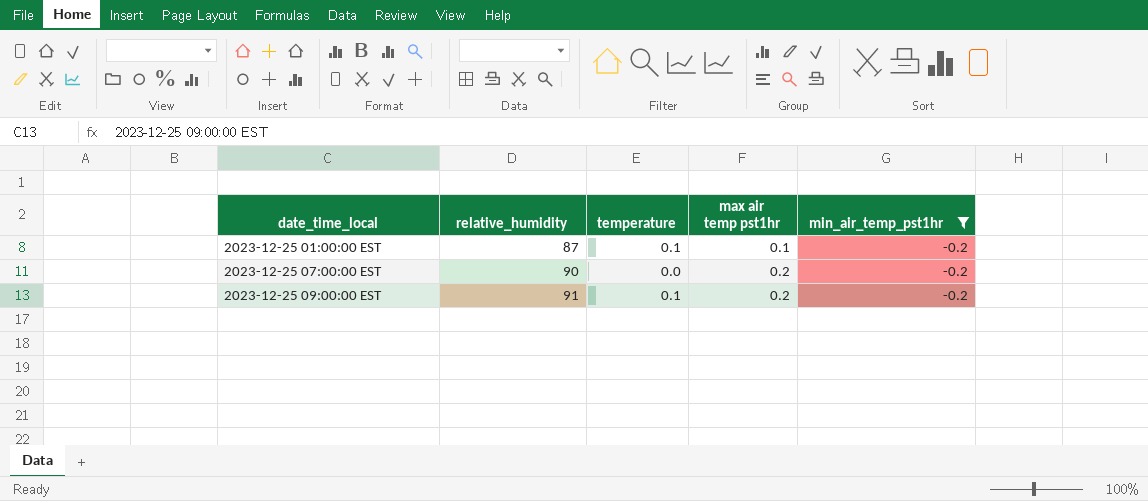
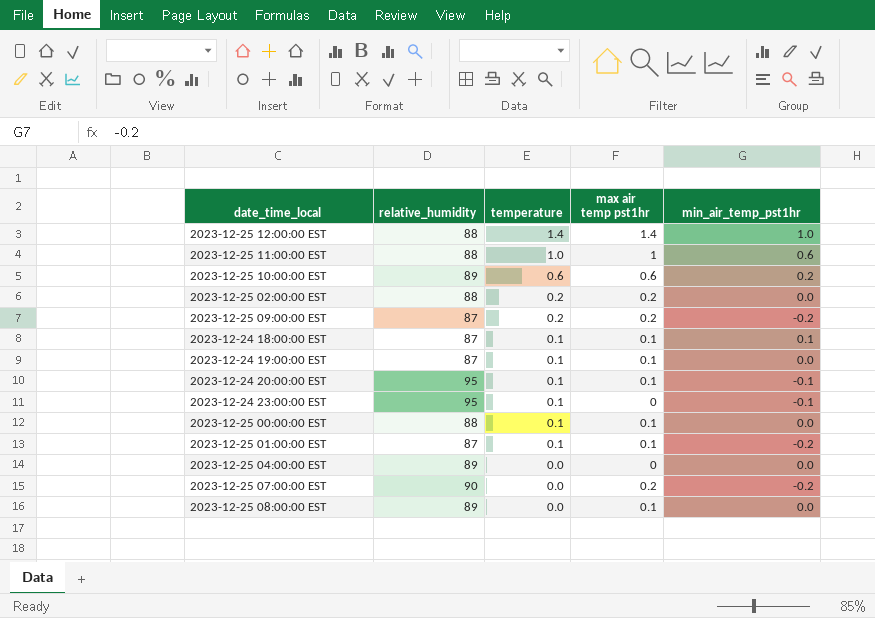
filter: min_air_temp_pst1hr = -0.2 -> none
row order: date_time_local ascending -> temperature descending
2023-12-25 09:00:00 EST | relative_humidity: 91 -> 87
2023-12-25 09:00:00 EST | temperature: 0.1 -> 0.2

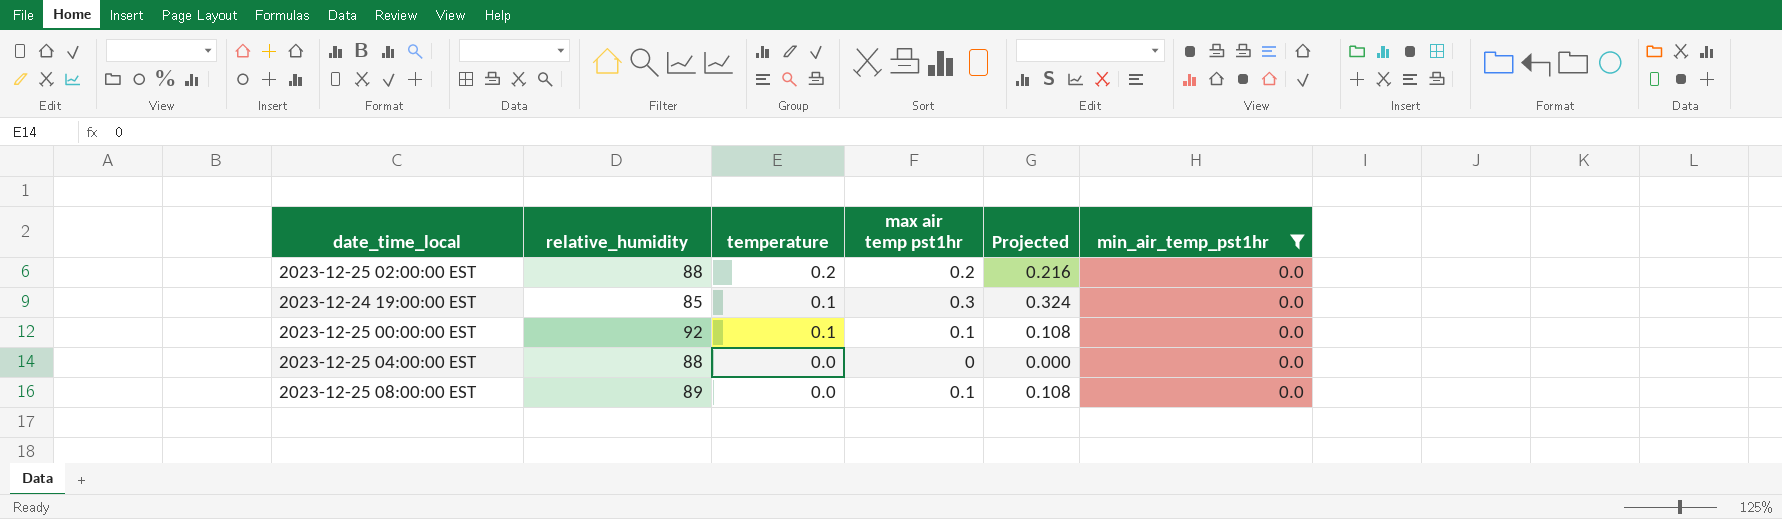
filter: none -> min_air_temp_pst1hr = 0.0
column Projected | formula: none -> [max air temp pst1hr] * 1.08
2023-12-24 19:00:00 EST | relative_humidity: 87 -> 85
2023-12-24 19:00:00 EST | max air temp pst1hr: 0.1 -> 0.3
2023-12-25 00:00:00 EST | relative_humidity: 88 -> 92
2023-12-25 04:00:00 EST | relative_humidity: 89 -> 88

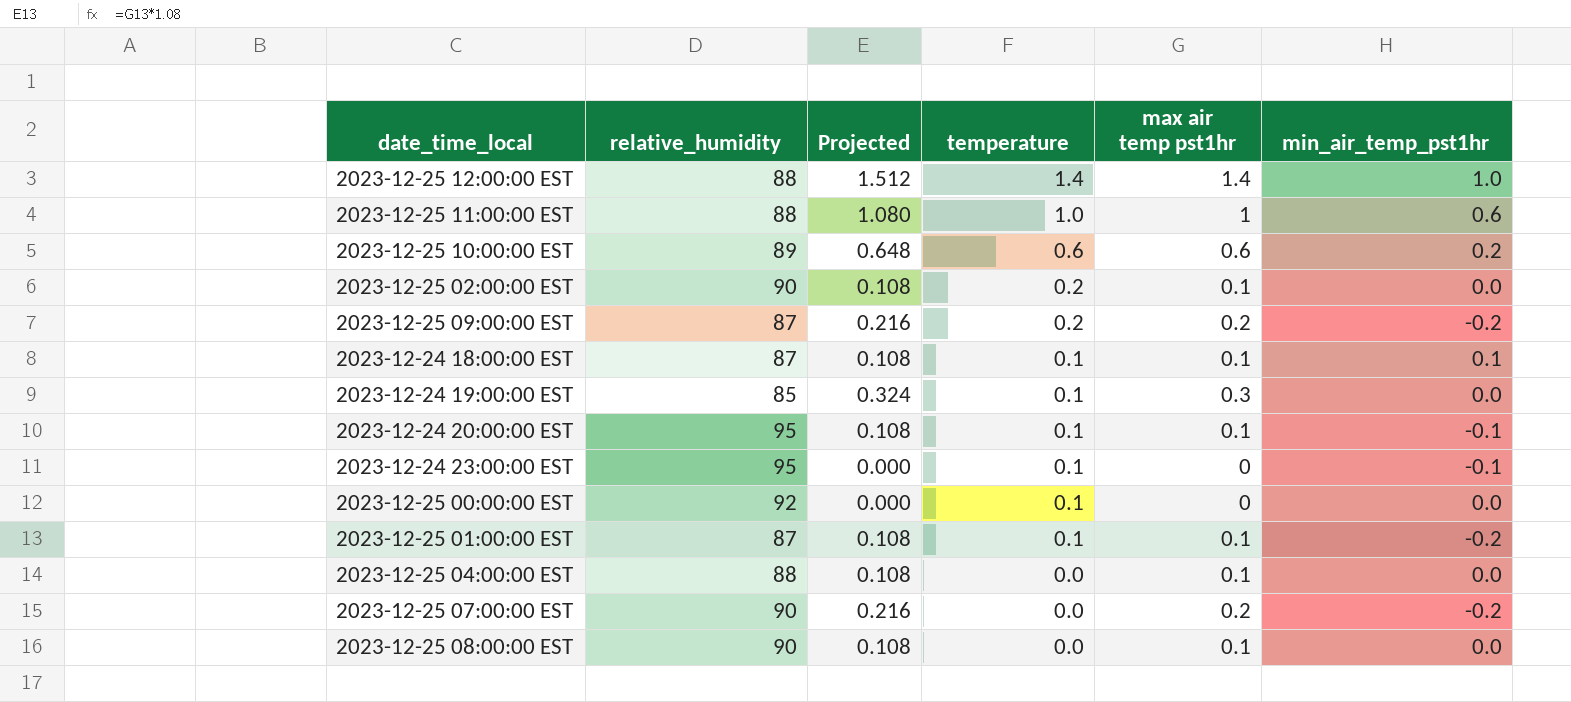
filter: min_air_temp_pst1hr = 0.0 -> none
column Projected | position: 5 -> 3
2023-12-25 02:00:00 EST | relative_humidity: 88 -> 90
2023-12-25 02:00:00 EST | Projected: 0.216 -> 0.108
2023-12-25 02:00:00 EST | max air temp pst1hr: 0.2 -> 0.1
2023-12-25 00:00:00 EST | Projected: 0.108 -> 0.000
2023-12-25 00:00:00 EST | max air temp pst1hr: 0.1 -> 0
2023-12-25 04:00:00 EST | Projected: 0.000 -> 0.108
2023-12-25 04:00:00 EST | max air temp pst1hr: 0 -> 0.1
2023-12-25 08:00:00 EST | relative_humidity: 89 -> 90

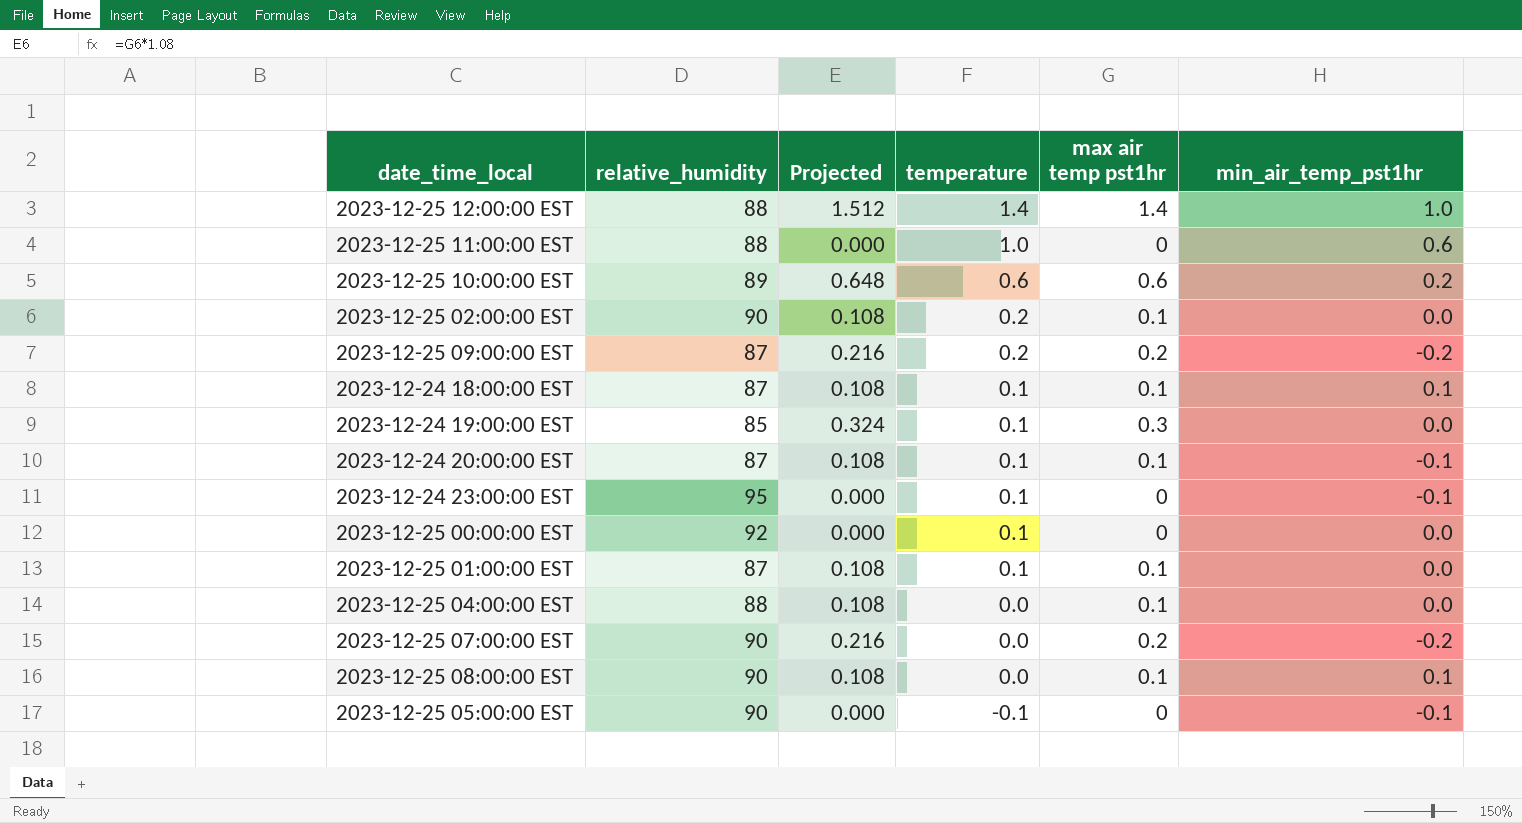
2023-12-25 11:00:00 EST | Projected: 1.080 -> 0.000
2023-12-25 11:00:00 EST | max air temp pst1hr: 1 -> 0
2023-12-24 20:00:00 EST | relative_humidity: 95 -> 87
2023-12-25 01:00:00 EST | min_air_temp_pst1hr: -0.2 -> 0.0
2023-12-25 08:00:00 EST | min_air_temp_pst1hr: 0.0 -> 0.1
row 2023-12-25 05:00:00 EST: none -> 90 | 0.000 | -0.1 | 0 | -0.1

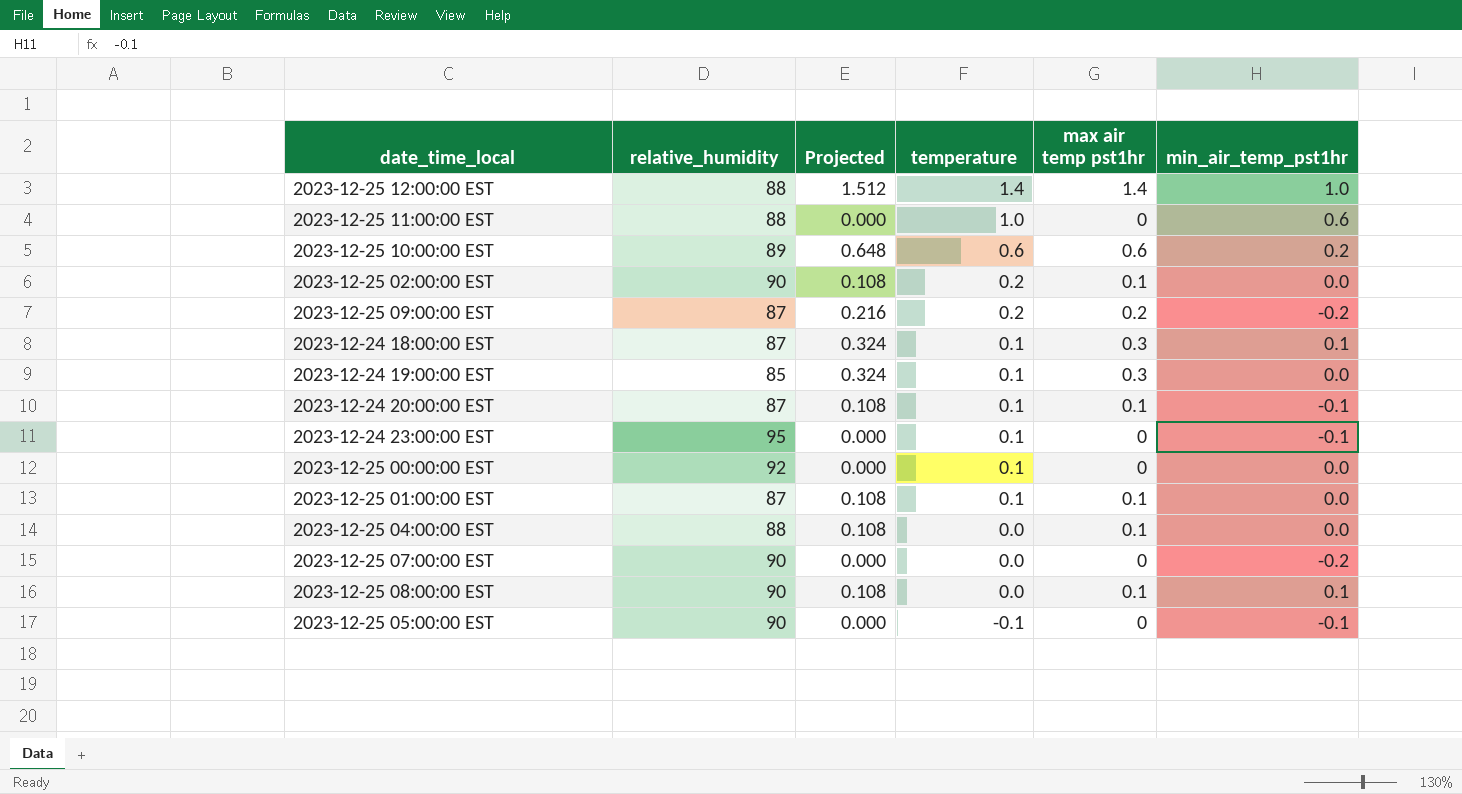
2023-12-24 18:00:00 EST | Projected: 0.108 -> 0.324
2023-12-24 18:00:00 EST | max air temp pst1hr: 0.1 -> 0.3
2023-12-25 07:00:00 EST | Projected: 0.216 -> 0.000
2023-12-25 07:00:00 EST | max air temp pst1hr: 0.2 -> 0

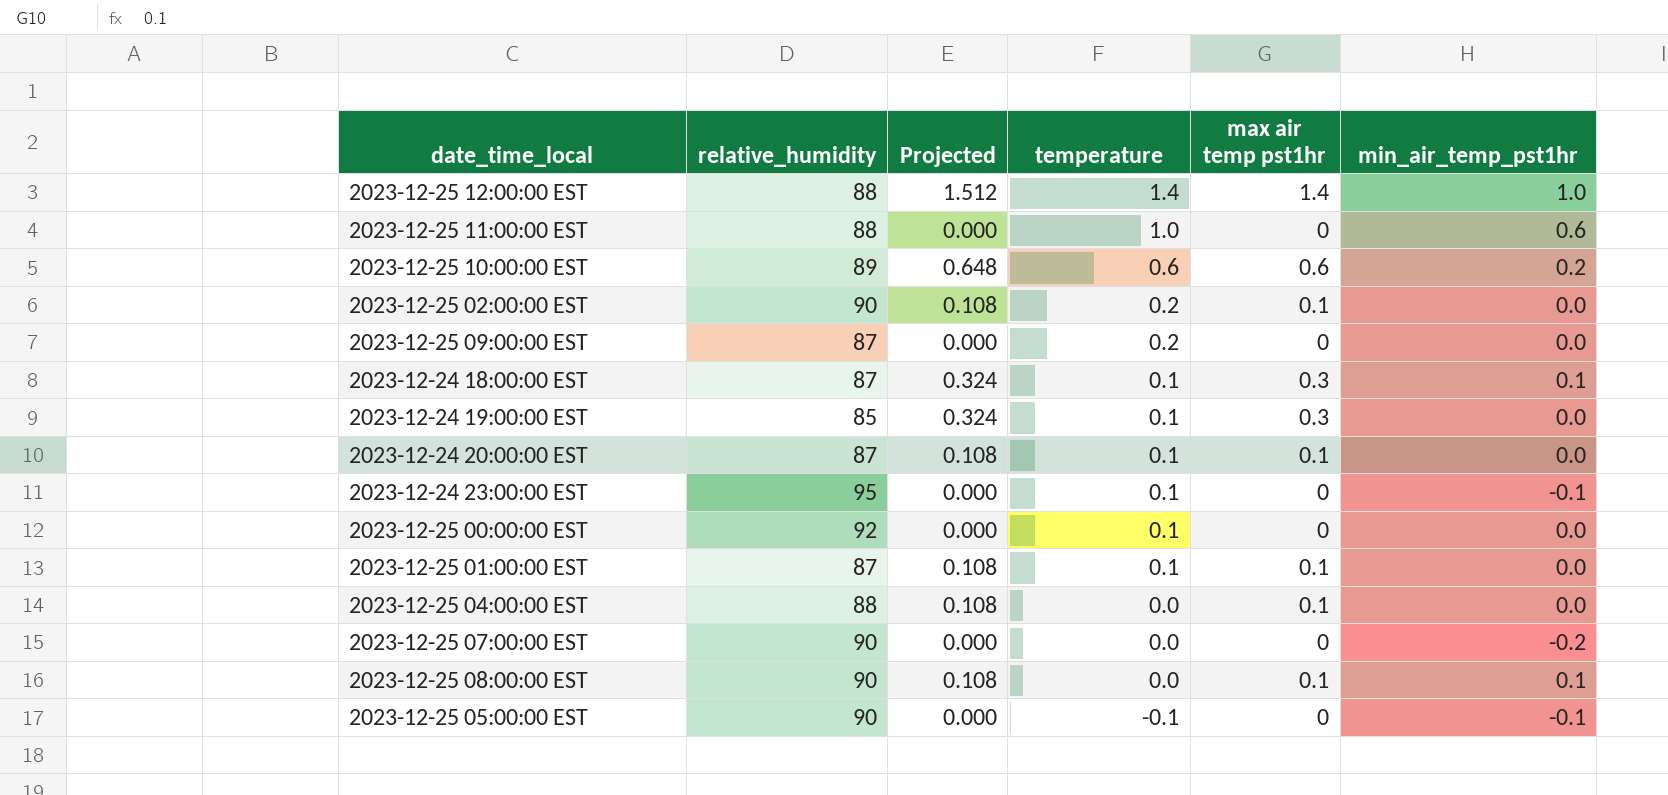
2023-12-25 09:00:00 EST | Projected: 0.216 -> 0.000
2023-12-25 09:00:00 EST | max air temp pst1hr: 0.2 -> 0
2023-12-25 09:00:00 EST | min_air_temp_pst1hr: -0.2 -> 0.0
2023-12-24 20:00:00 EST | min_air_temp_pst1hr: -0.1 -> 0.0

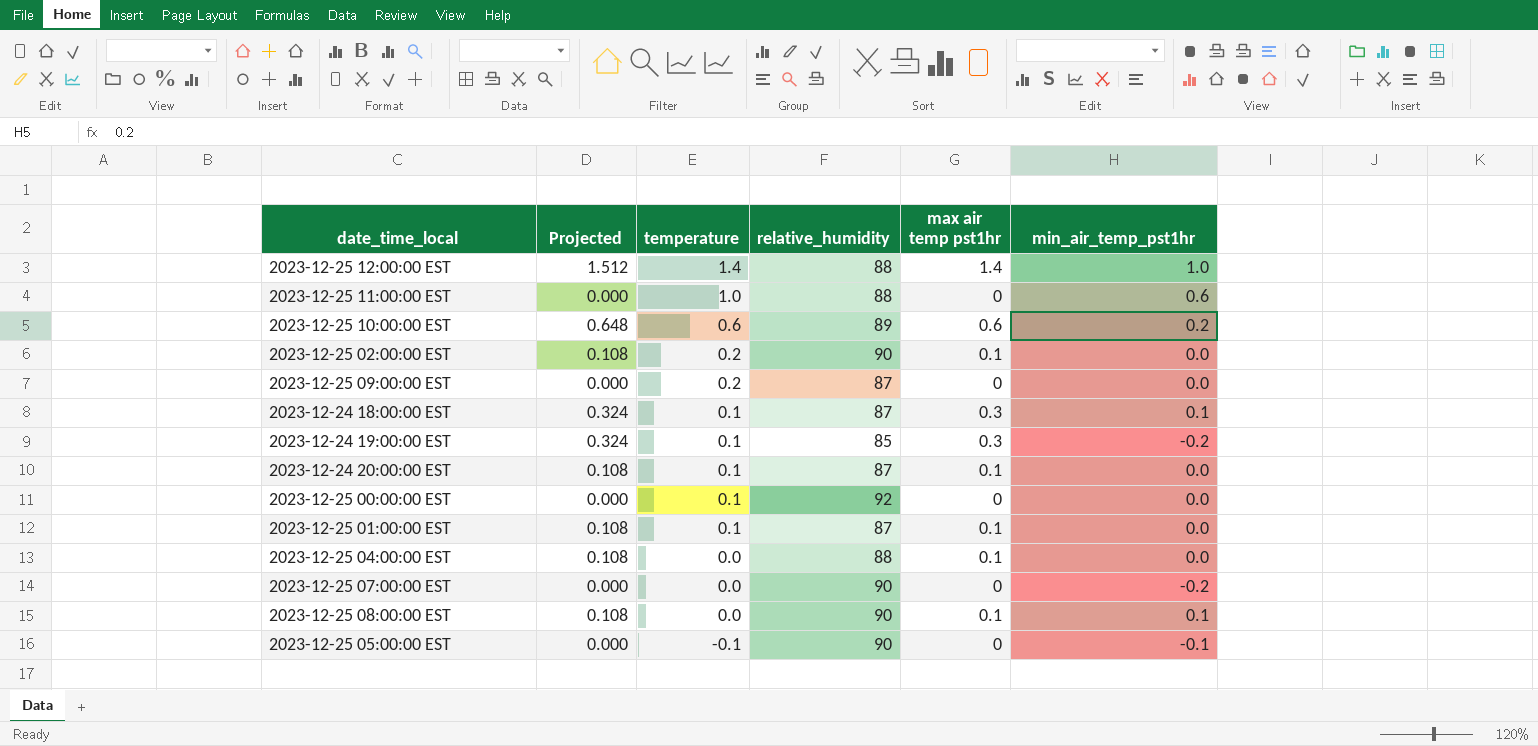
column relative_humidity | position: 2 -> 4
row 2023-12-24 23:00:00 EST: 95 | 0.000 | 0.1 | 0 | -0.1 -> none
2023-12-24 19:00:00 EST | min_air_temp_pst1hr: 0.0 -> -0.2

